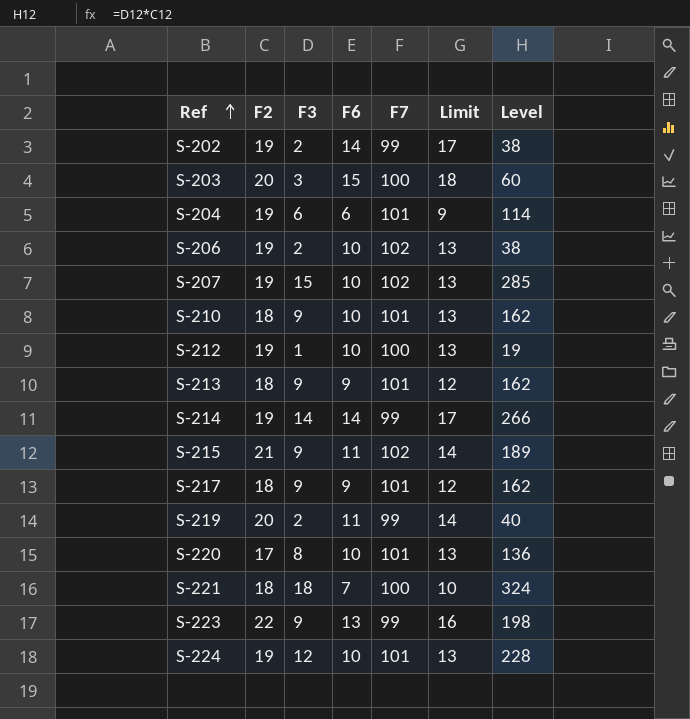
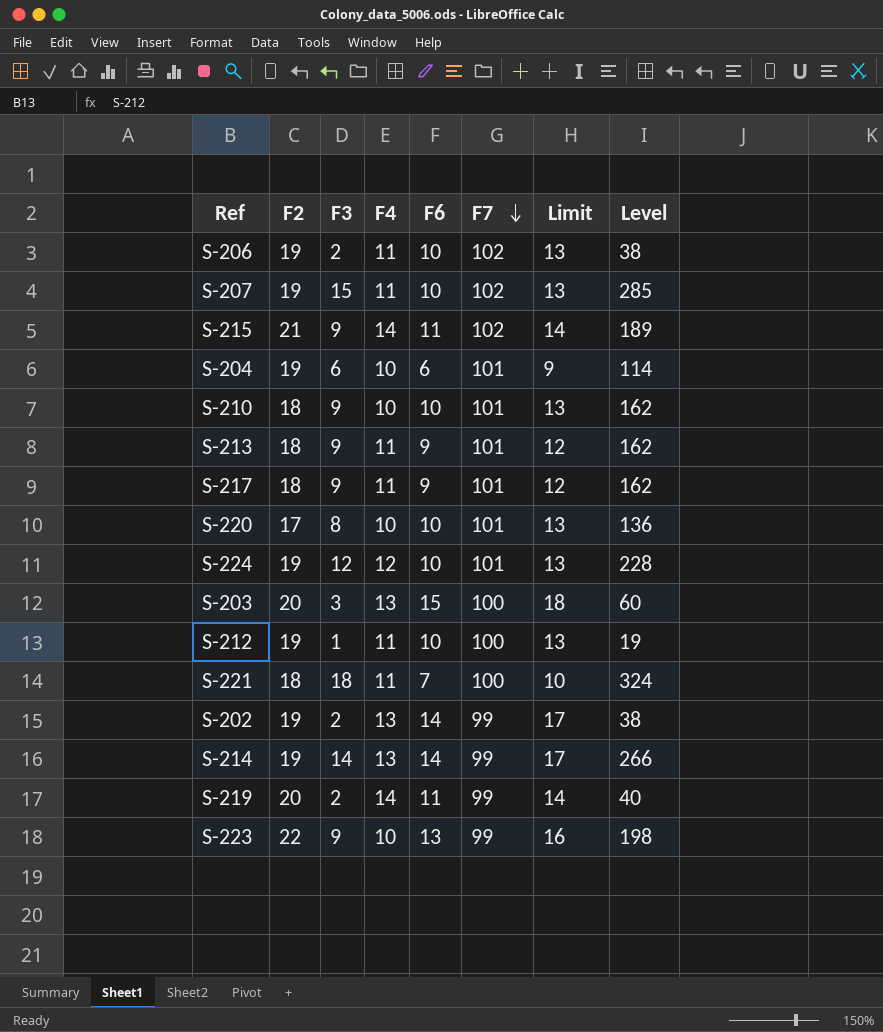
row order: Ref ascending -> F7 descending
column F4 | position: none -> 4

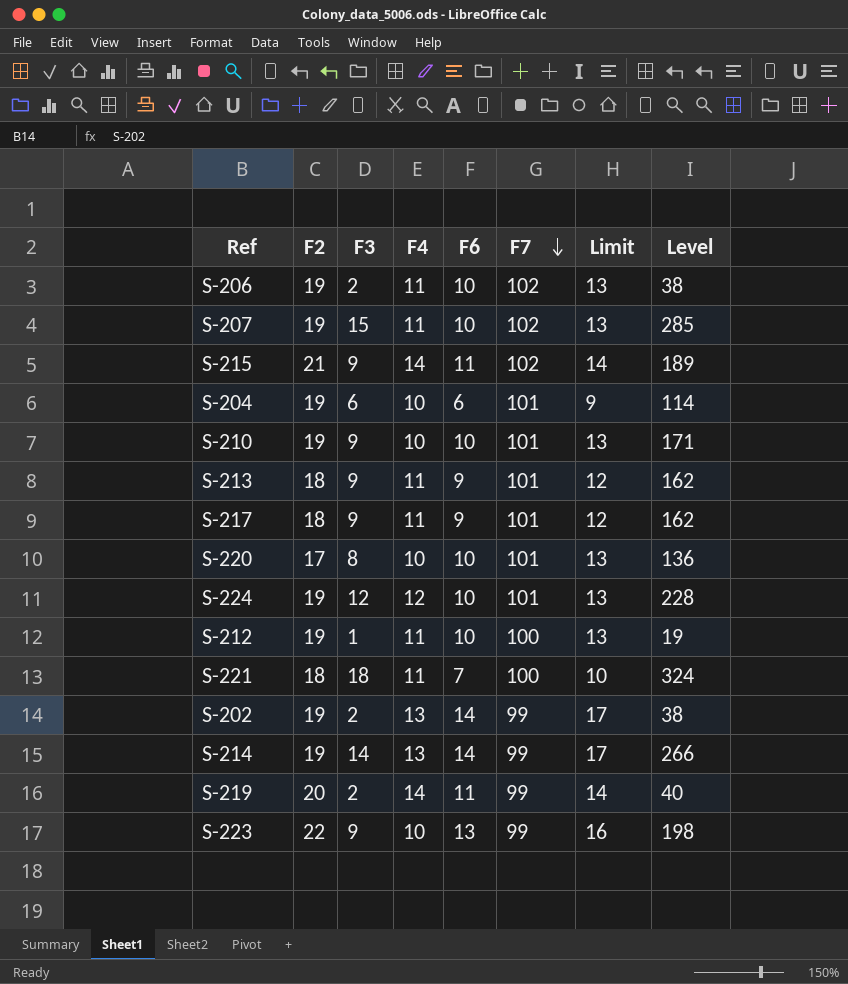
row S-203: 20 | 3 | 13 | 15 | 100 | 18 | 60 -> none
S-210 | F2: 18 -> 19
S-210 | Level: 162 -> 171

